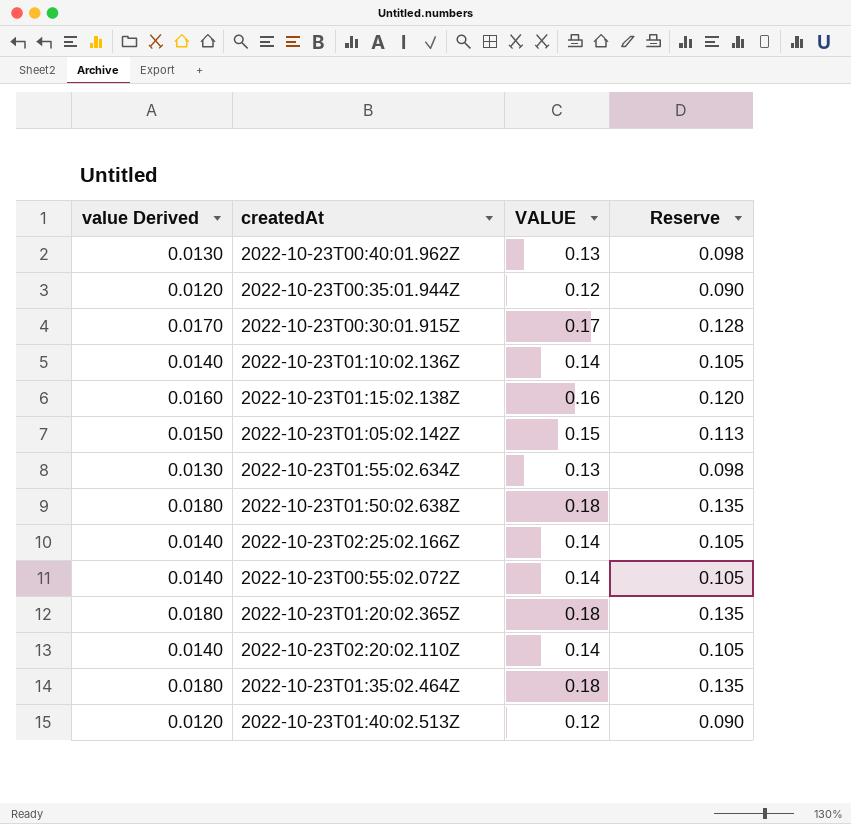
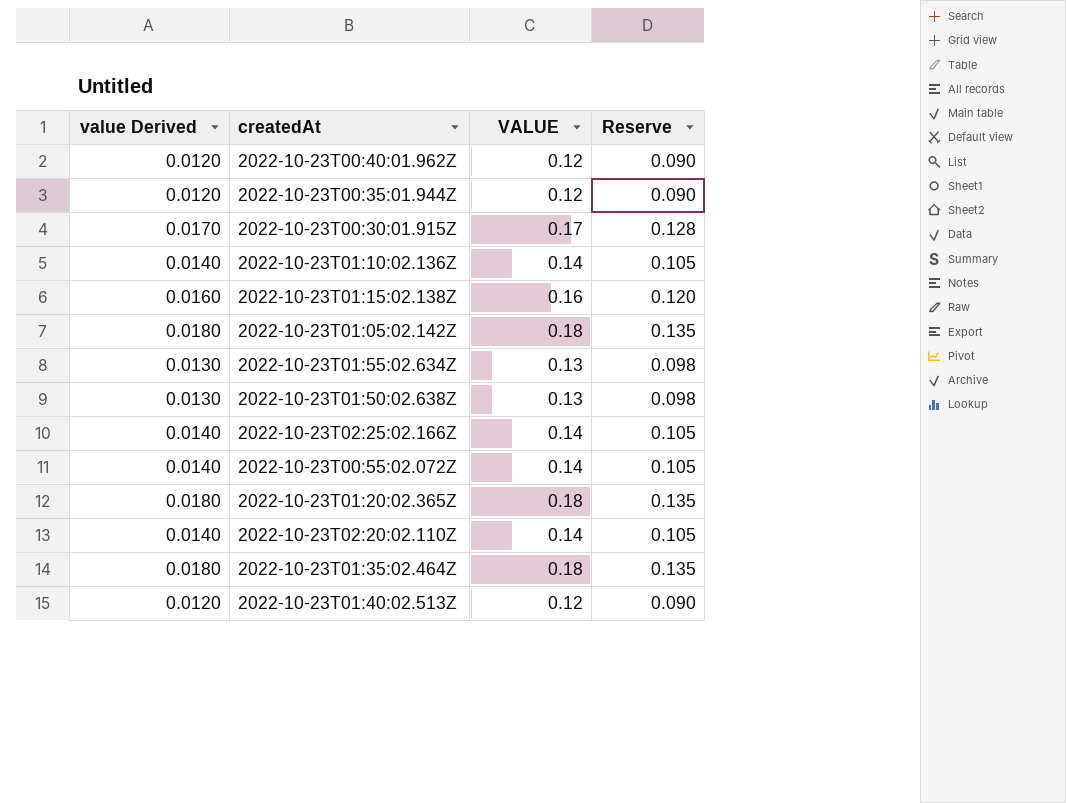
2022-10-23T00:40:01.962Z | value Derived: 0.0130 -> 0.0120
2022-10-23T00:40:01.962Z | VALUE: 0.13 -> 0.12
2022-10-23T00:40:01.962Z | Reserve: 0.098 -> 0.090
2022-10-23T01:05:02.142Z | value Derived: 0.0150 -> 0.0180
2022-10-23T01:05:02.142Z | VALUE: 0.15 -> 0.18
2022-10-23T01:05:02.142Z | Reserve: 0.113 -> 0.135
2022-10-23T01:50:02.638Z | value Derived: 0.0180 -> 0.0130
2022-10-23T01:50:02.638Z | VALUE: 0.18 -> 0.13
2022-10-23T01:50:02.638Z | Reserve: 0.135 -> 0.098

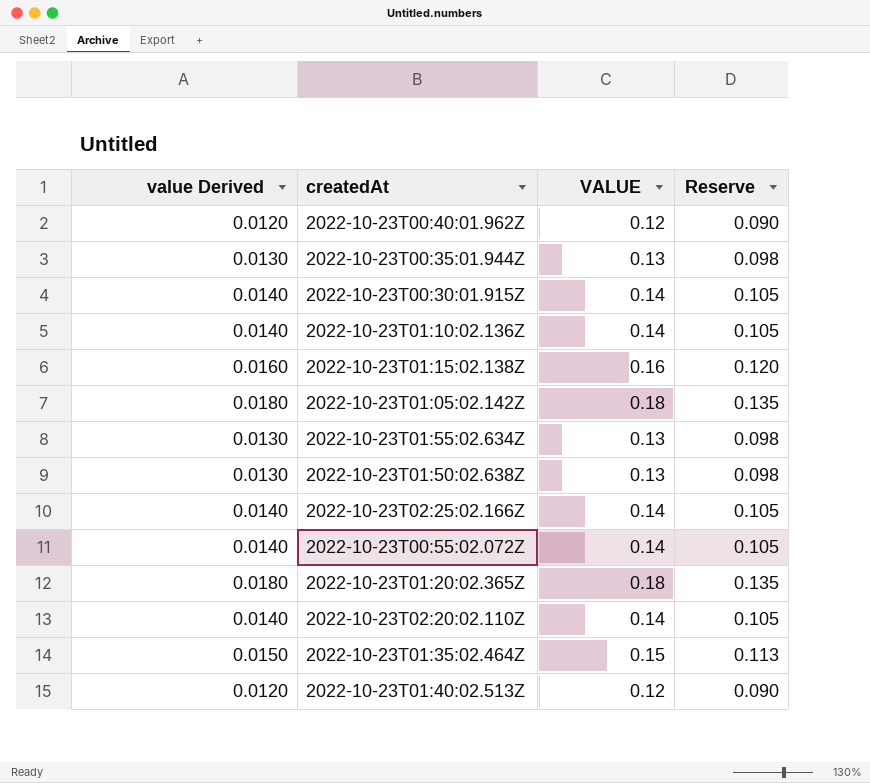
2022-10-23T00:35:01.944Z | value Derived: 0.0120 -> 0.0130
2022-10-23T00:35:01.944Z | VALUE: 0.12 -> 0.13
2022-10-23T00:35:01.944Z | Reserve: 0.090 -> 0.098
2022-10-23T00:30:01.915Z | value Derived: 0.0170 -> 0.0140
2022-10-23T00:30:01.915Z | VALUE: 0.17 -> 0.14
2022-10-23T00:30:01.915Z | Reserve: 0.128 -> 0.105
2022-10-23T01:35:02.464Z | value Derived: 0.0180 -> 0.0150
2022-10-23T01:35:02.464Z | VALUE: 0.18 -> 0.15
2022-10-23T01:35:02.464Z | Reserve: 0.135 -> 0.113

